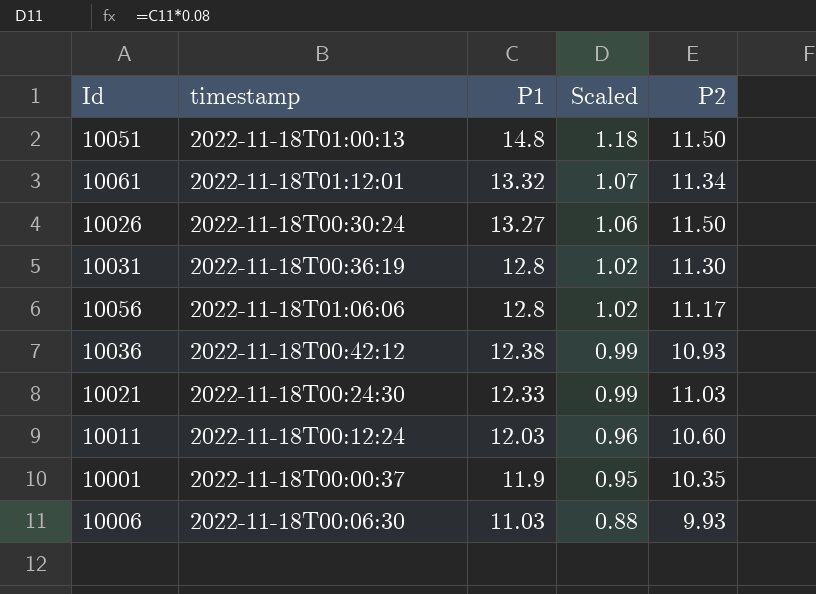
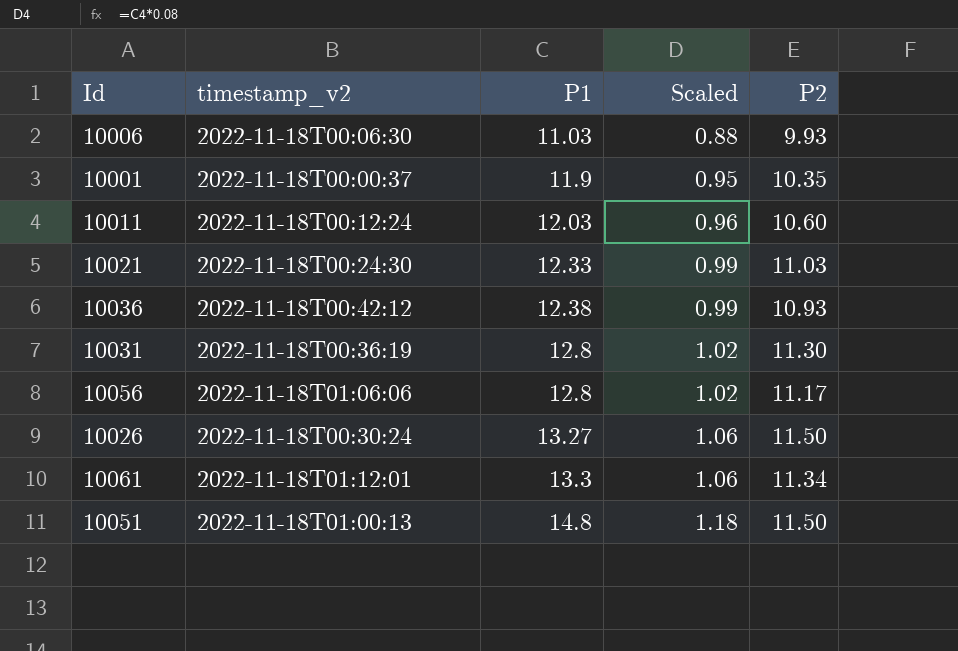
row order: P1 descending -> P1 ascending
column name: timestamp -> timestamp_v2
10061 | P1: 13.32 -> 13.3
10061 | Scaled: 1.07 -> 1.06

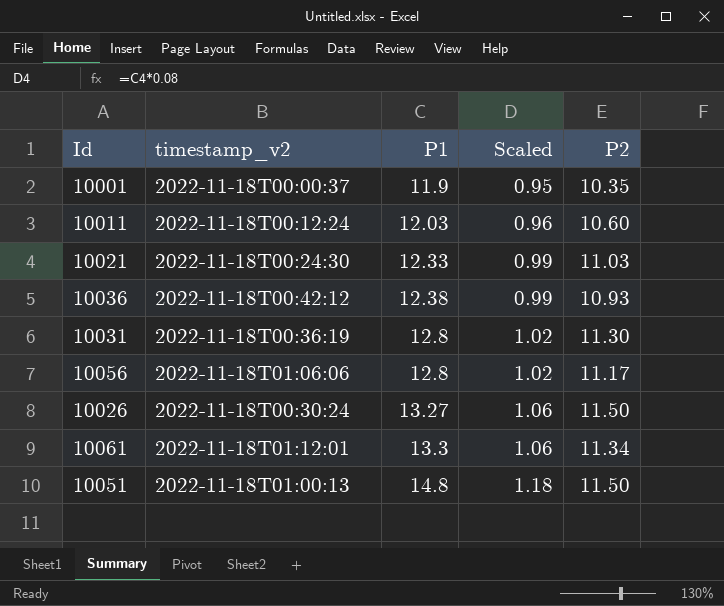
row 10006: 2022-11-18T00:06:30 | 11.03 | 0.88 | 9.93 -> none

